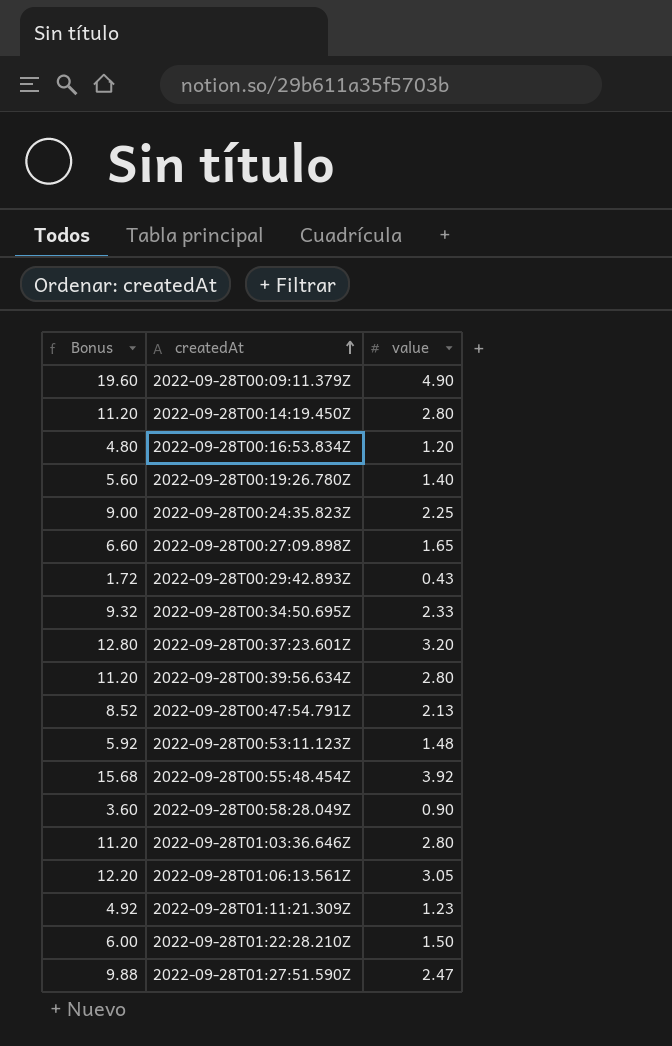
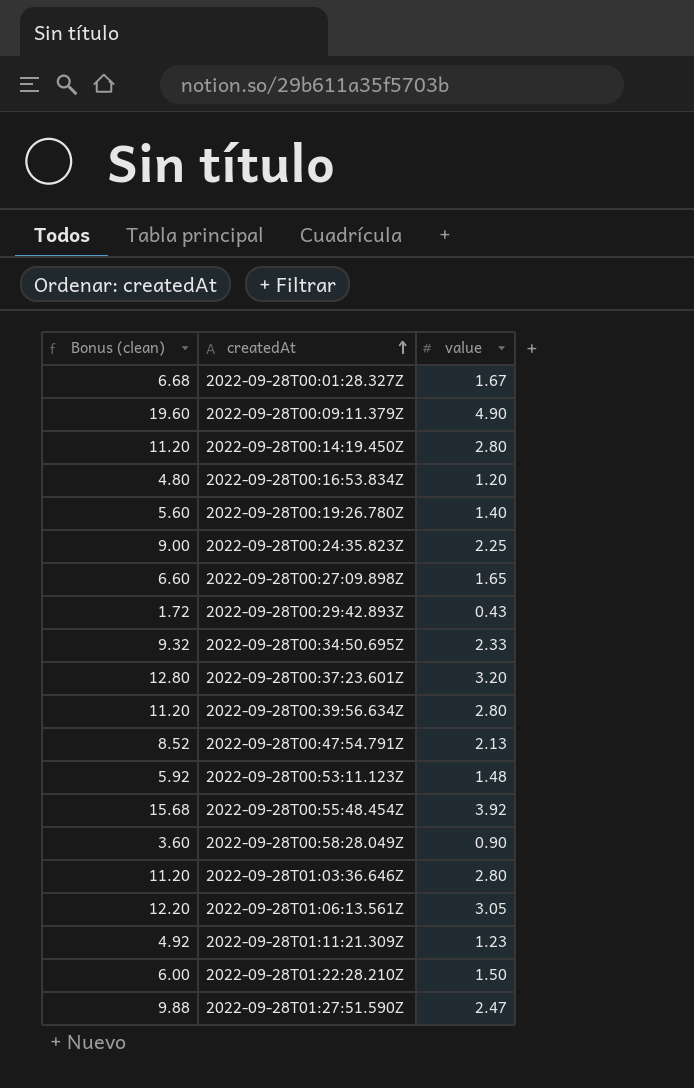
column name: Bonus -> Bonus (clean)
row 2022-09-28T00:01:28.327Z: none -> 6.68 | 1.67

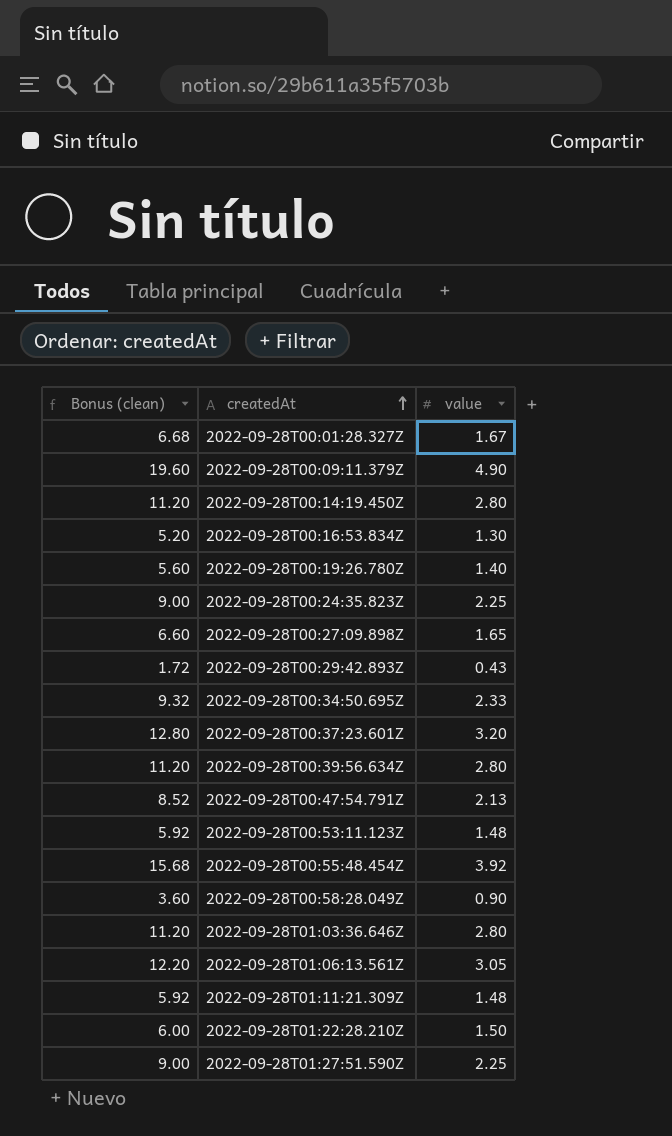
2022-09-28T00:16:53.834Z | Bonus (clean): 4.80 -> 5.20
2022-09-28T00:16:53.834Z | value: 1.20 -> 1.30
2022-09-28T01:11:21.309Z | Bonus (clean): 4.92 -> 5.92
2022-09-28T01:11:21.309Z | value: 1.23 -> 1.48
2022-09-28T01:27:51.590Z | Bonus (clean): 9.88 -> 9.00
2022-09-28T01:27:51.590Z | value: 2.47 -> 2.25

